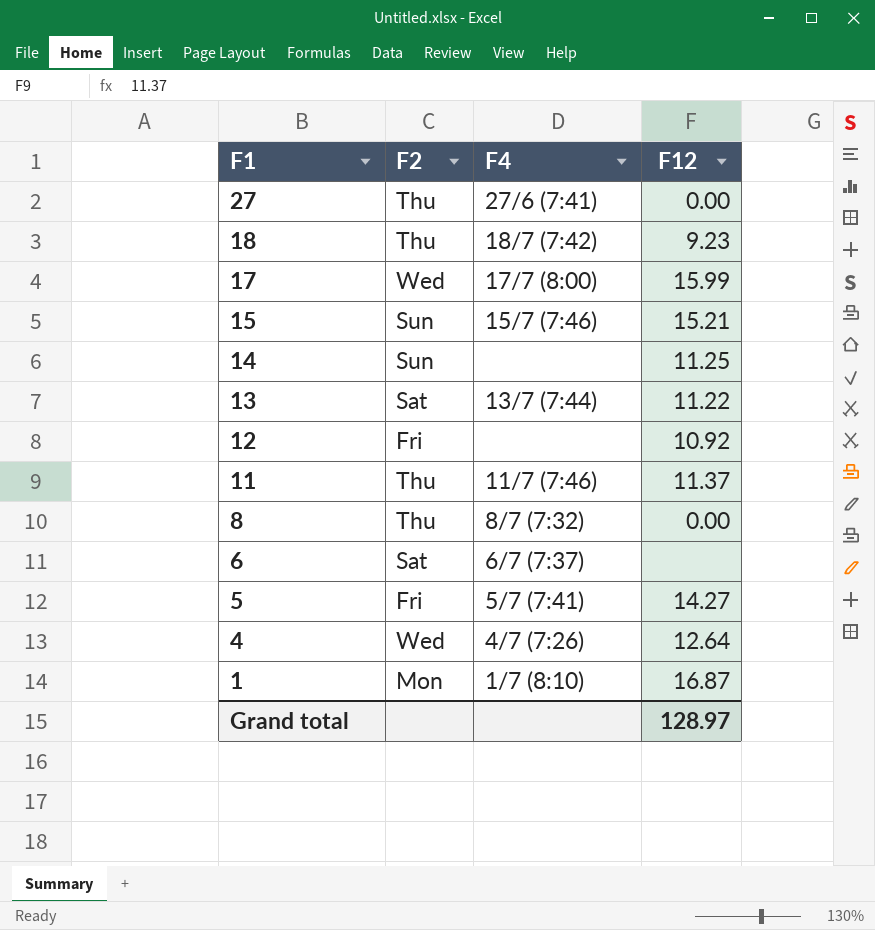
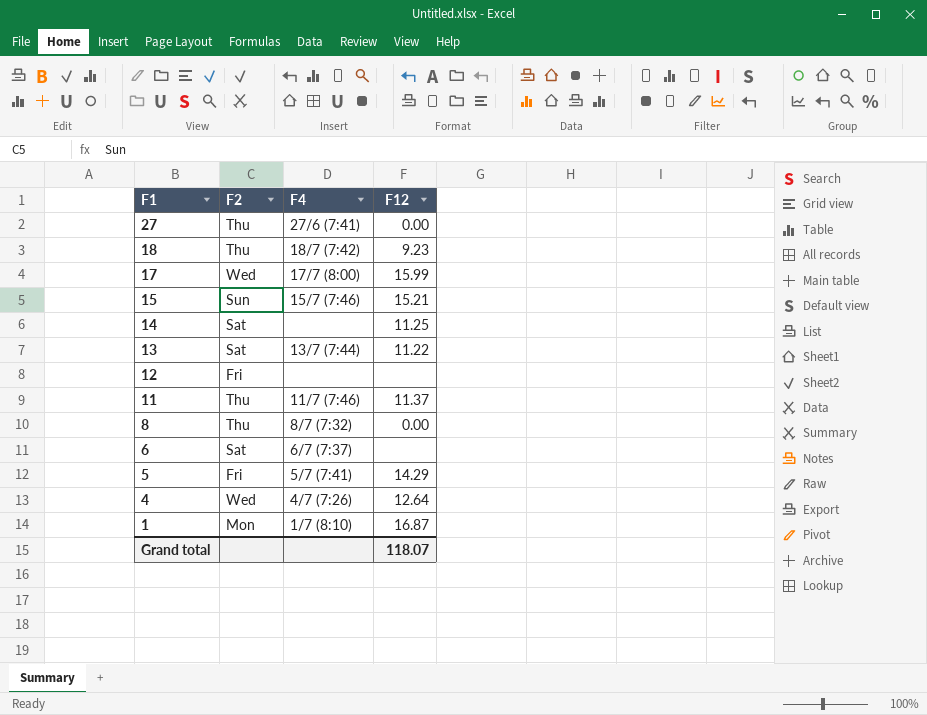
14 | F2: Sun -> Sat
12 | F12: 10.92 -> none
5 | F12: 14.27 -> 14.29
Grand total | F12: 128.97 -> 118.07

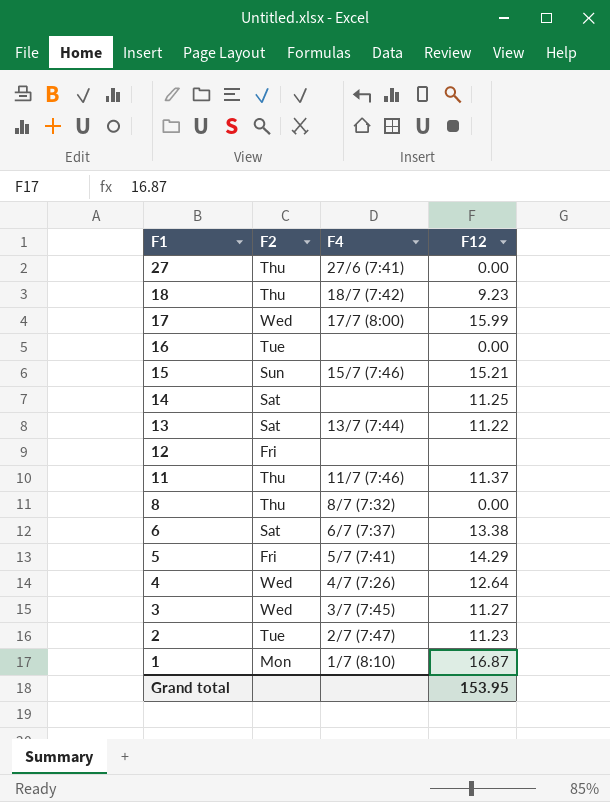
row 16: none -> Tue | none | 0.00
6 | F12: none -> 13.38
row 3: none -> Wed | 3/7 (7:45) | 11.27
row 2: none -> Tue | 2/7 (7:47) | 11.23
Grand total | F12: 118.07 -> 153.95

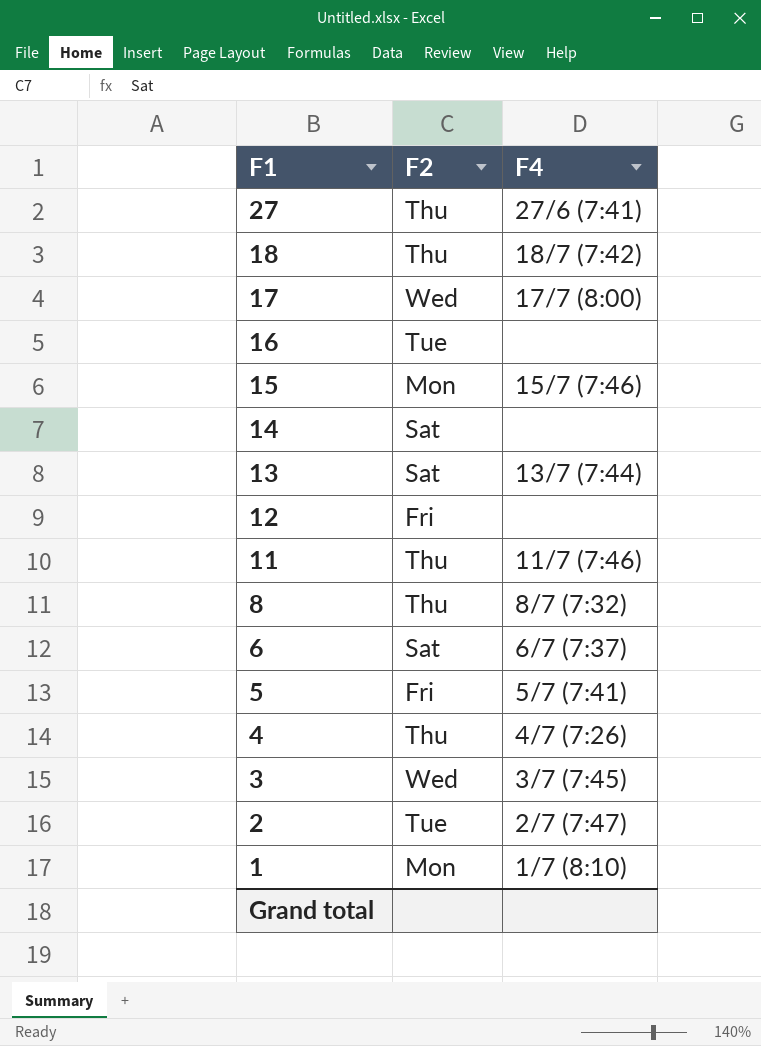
column F12 | position: 4 -> none
15 | F2: Sun -> Mon
4 | F2: Wed -> Thu

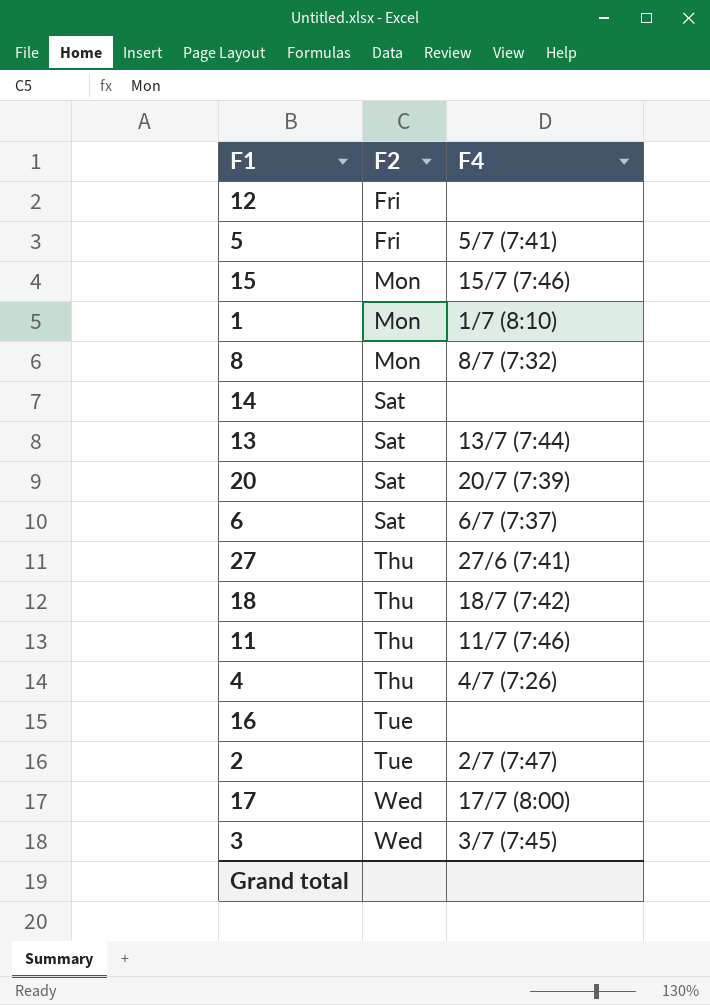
row order: F1 descending -> F2 ascending
8 | F2: Thu -> Mon
row 20: none -> Sat | 20/7 (7:39)

